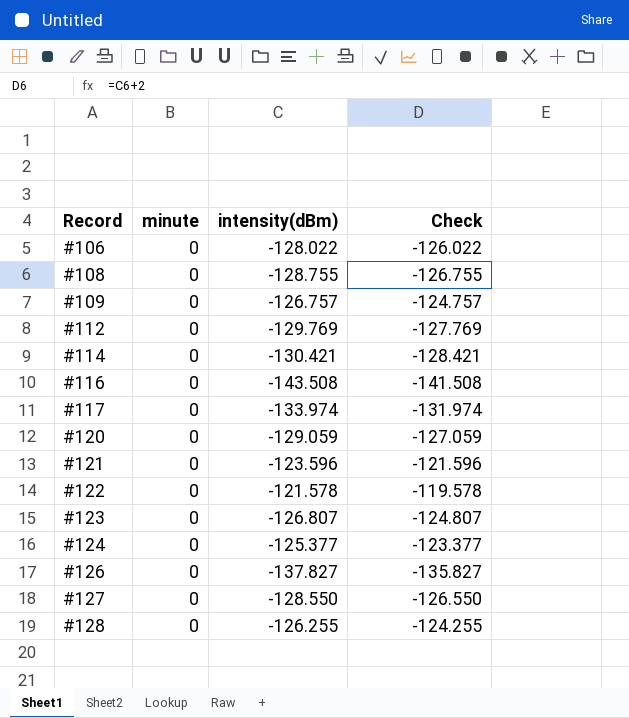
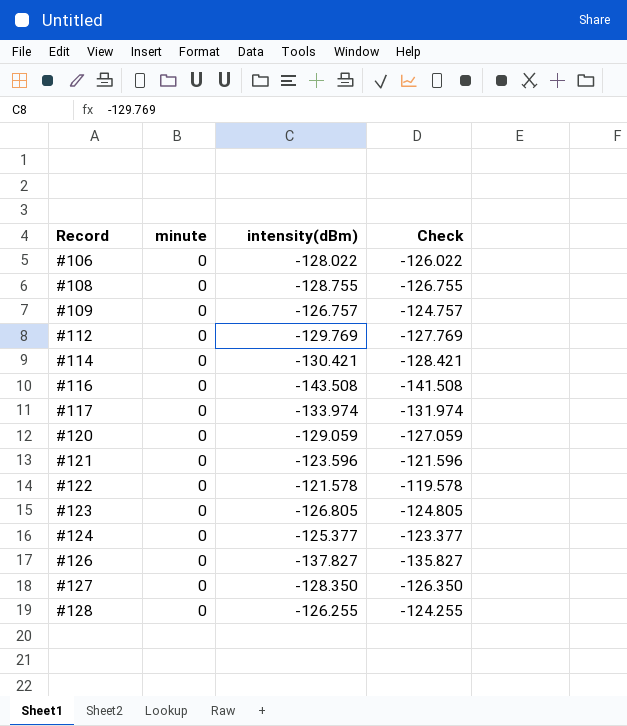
#123 | intensity(dBm): -126.807 -> -126.805
#123 | Check: -124.807 -> -124.805
#127 | intensity(dBm): -128.550 -> -128.350
#127 | Check: -126.550 -> -126.350

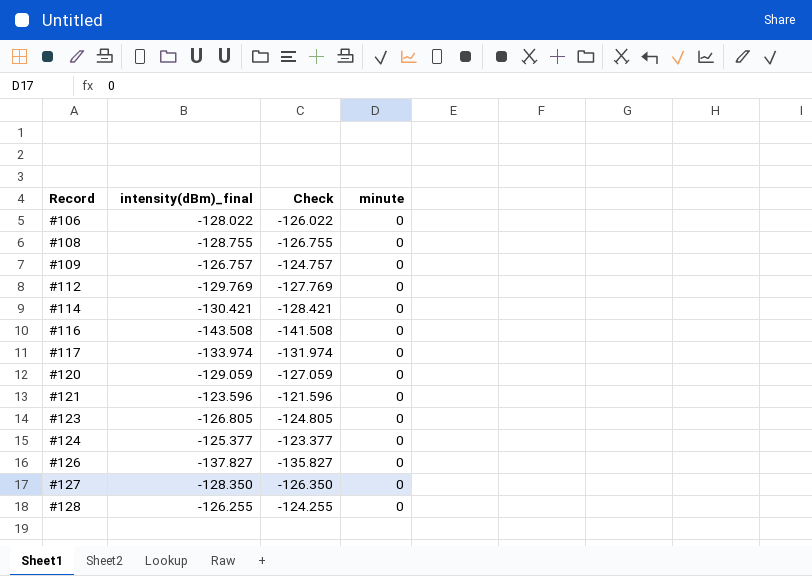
column name: intensity(dBm) -> intensity(dBm)_final
column minute | position: 2 -> 4
row #122: 0 | -121.578 | -119.578 -> none

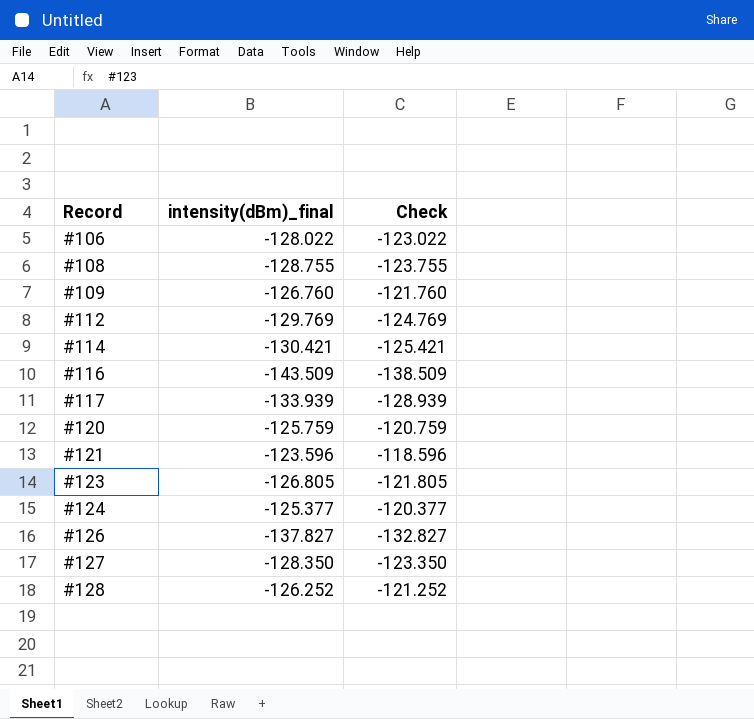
column minute | position: 4 -> none
column Check | formula: [intensity(dBm)_final] + 2 -> [intensity(dBm)_final] + 5
#109 | intensity(dBm)_final: -126.757 -> -126.760
#116 | intensity(dBm)_final: -143.508 -> -143.509
#117 | intensity(dBm)_final: -133.974 -> -133.939
#120 | intensity(dBm)_final: -129.059 -> -125.759
#128 | intensity(dBm)_final: -126.255 -> -126.252

